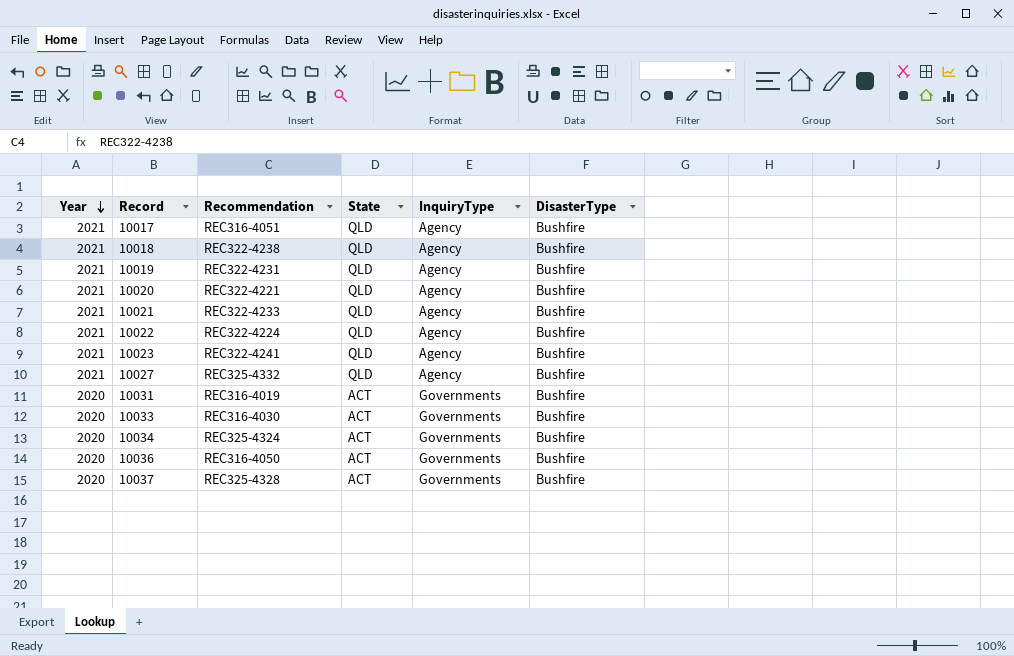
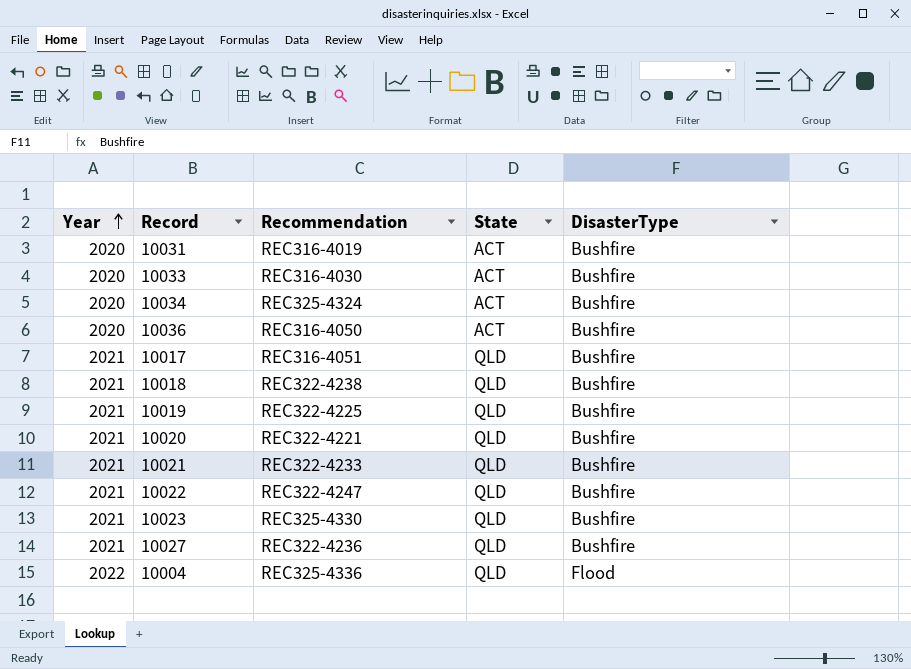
row order: Year descending -> Year ascending
column InquiryType | position: 5 -> none
row 10037: 2020 | REC325-4328 | ACT | Governments | Bushfire -> none
10019 | Recommendation: REC322-4231 -> REC322-4225
10022 | Recommendation: REC322-4224 -> REC322-4247
10023 | Recommendation: REC322-4241 -> REC325-4330
10027 | Recommendation: REC325-4332 -> REC322-4236
row 10004: none -> 2022 | REC325-4336 | QLD | Flood

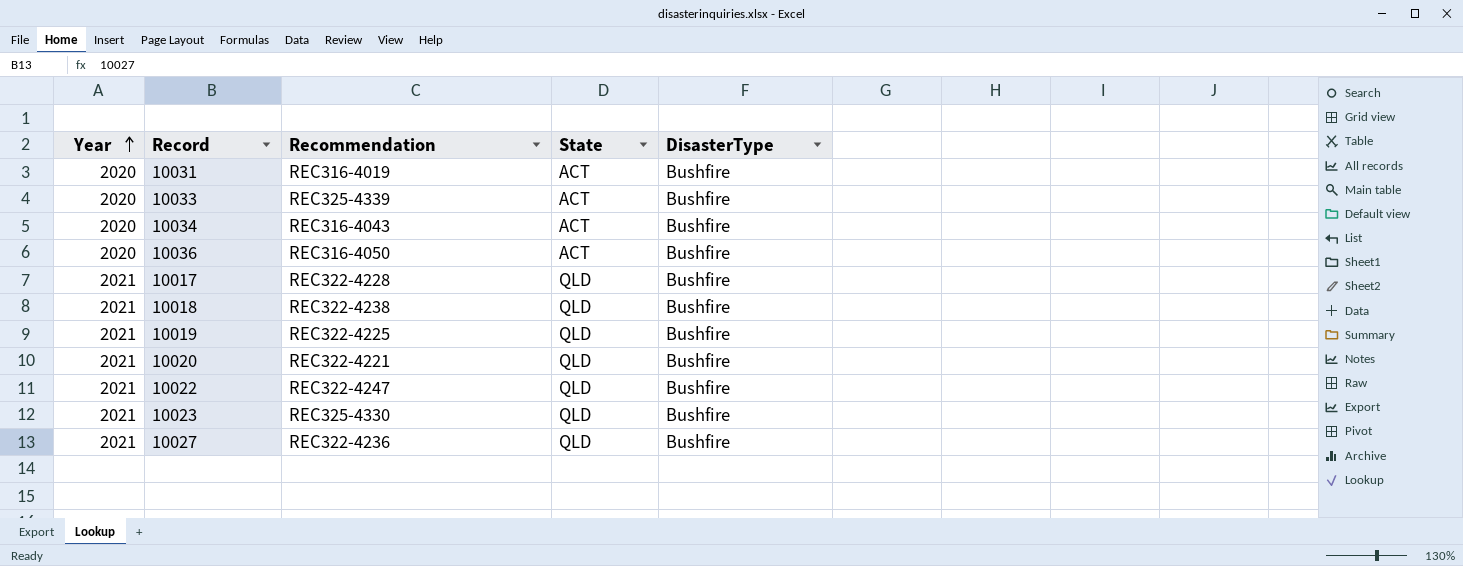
row 10021: 2021 | REC322-4233 | QLD | Bushfire -> none
row 10004: 2022 | REC325-4336 | QLD | Flood -> none
10033 | Recommendation: REC316-4030 -> REC325-4339
10034 | Recommendation: REC325-4324 -> REC316-4043
10017 | Recommendation: REC316-4051 -> REC322-4228

